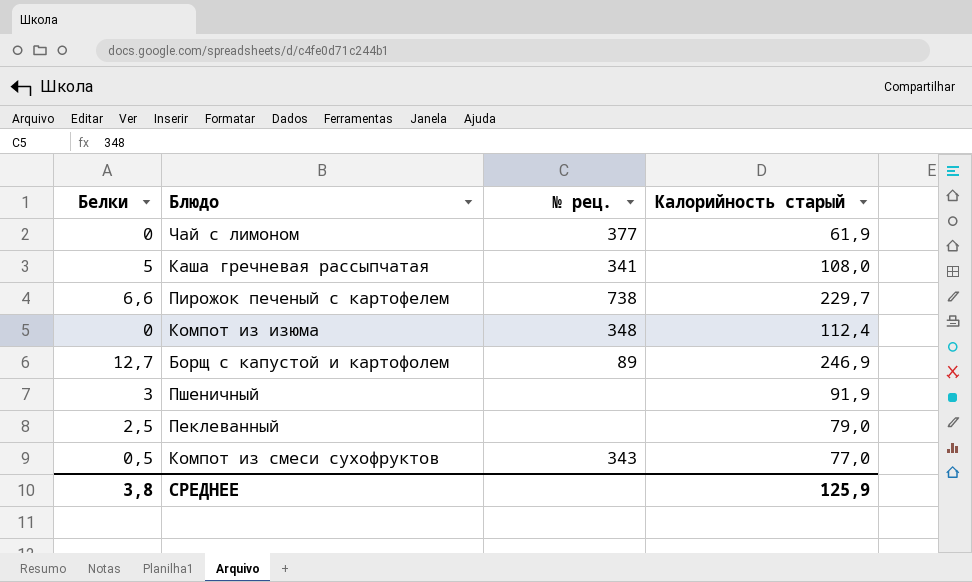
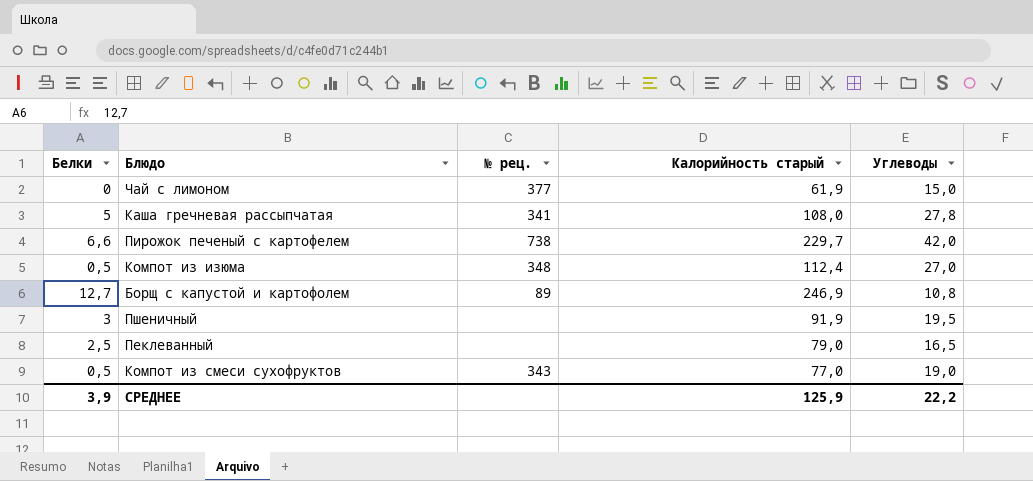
column Углеводы | position: none -> 5
Компот из изюма | Белки: 0 -> 0,5
СРЕДНЕЕ | Белки: 3,8 -> 3,9

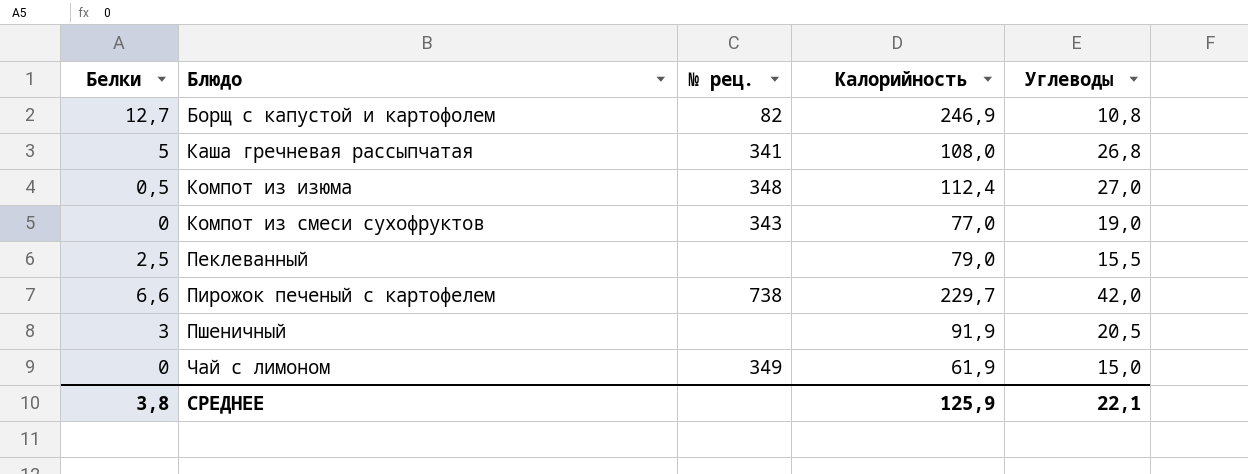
row order: none -> Блюдо ascending
column name: Калорийность старый -> Калорийность
Борщ с капустой и картофолем | № рец.: 89 -> 82
Каша гречневая рассыпчатая | Углеводы: 27,8 -> 26,8
Компот из смеси сухофруктов | Белки: 0,5 -> 0
Пеклеванный | Углеводы: 16,5 -> 15,5
Пшеничный | Углеводы: 19,5 -> 20,5
Чай с лимоном | № рец.: 377 -> 349
СРЕДНЕЕ | Белки: 3,9 -> 3,8
СРЕДНЕЕ | Углеводы: 22,2 -> 22,1

